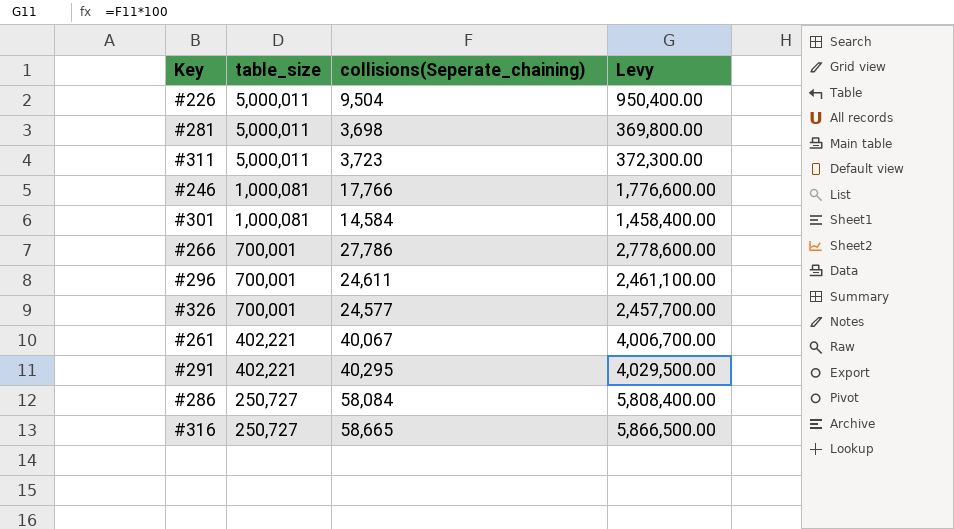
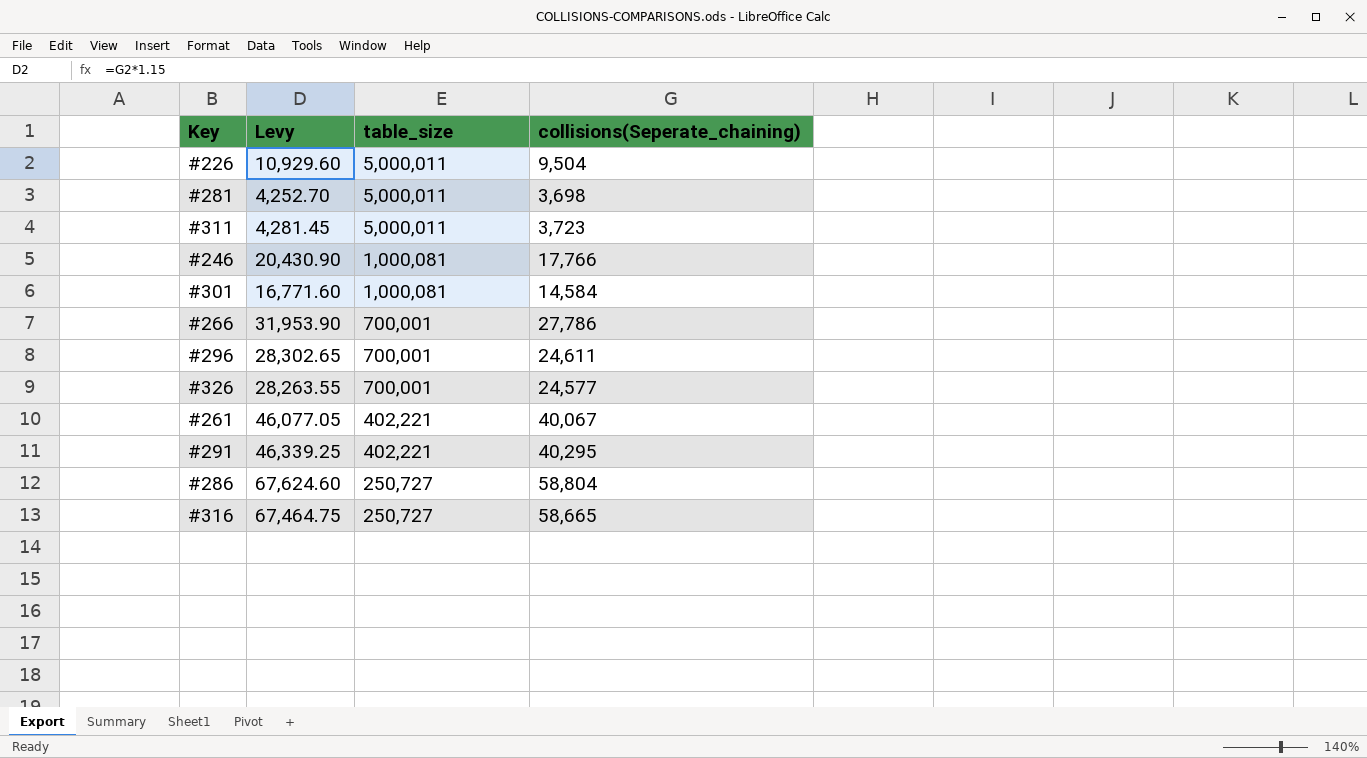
column Levy | formula: [collisions(Seperate_chaining)] * 100 -> [collisions(Seperate_chaining)] * 1.15
column Levy | position: 4 -> 2
#286 | collisions(Seperate_chaining): 58,084 -> 58,804

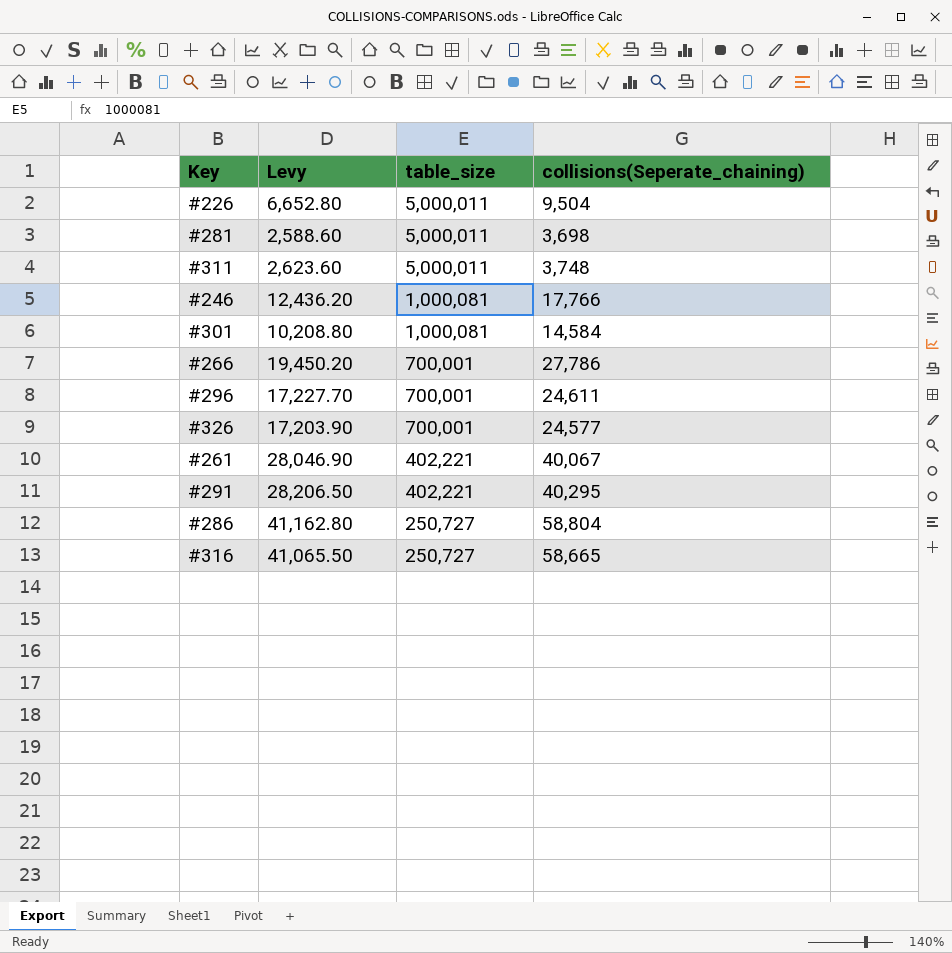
column Levy | formula: [collisions(Seperate_chaining)] * 1.15 -> [collisions(Seperate_chaining)] * 0.7
#311 | collisions(Seperate_chaining): 3,723 -> 3,748

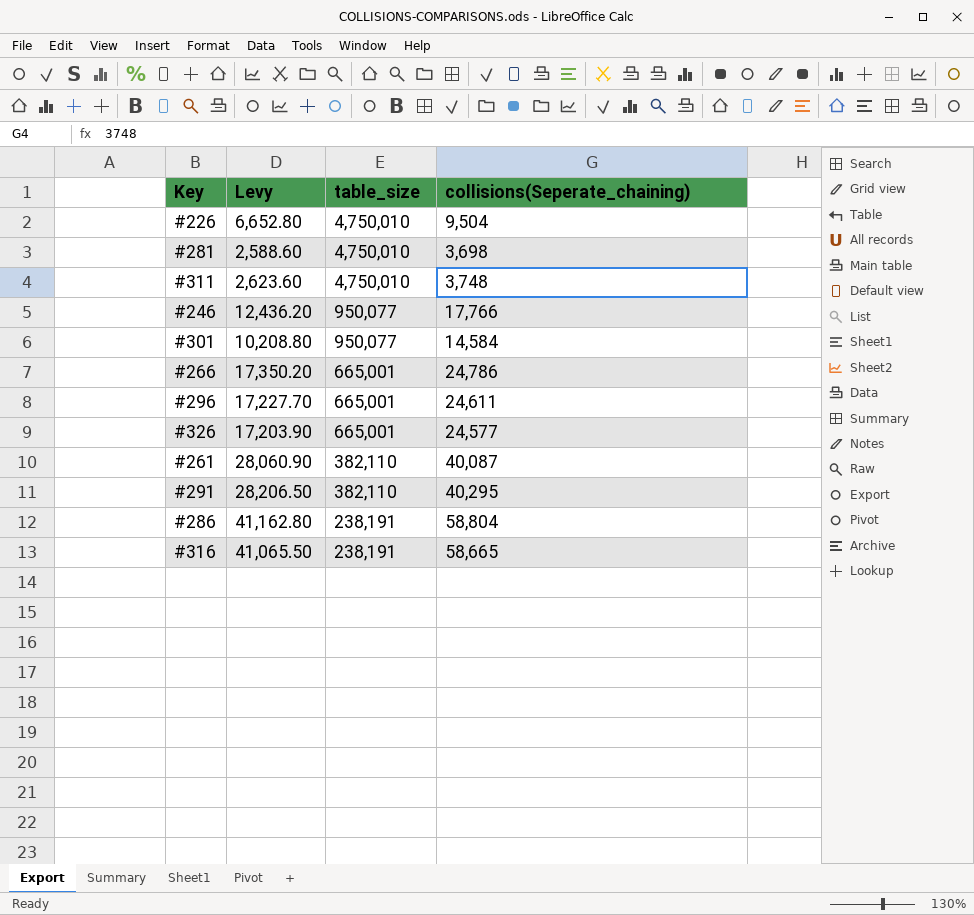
#226 | table_size: 5,000,011 -> 4,750,010
#281 | table_size: 5,000,011 -> 4,750,010
#311 | table_size: 5,000,011 -> 4,750,010
#246 | table_size: 1,000,081 -> 950,077
#301 | table_size: 1,000,081 -> 950,077
#266 | Levy: 19,450.20 -> 17,350.20
#266 | table_size: 700,001 -> 665,001
#266 | collisions(Seperate_chaining): 27,786 -> 24,786
#296 | table_size: 700,001 -> 665,001
#326 | table_size: 700,001 -> 665,001
#261 | Levy: 28,046.90 -> 28,060.90
#261 | table_size: 402,221 -> 382,110
#261 | collisions(Seperate_chaining): 40,067 -> 40,087
#291 | table_size: 402,221 -> 382,110
#286 | table_size: 250,727 -> 238,191
#316 | table_size: 250,727 -> 238,191

